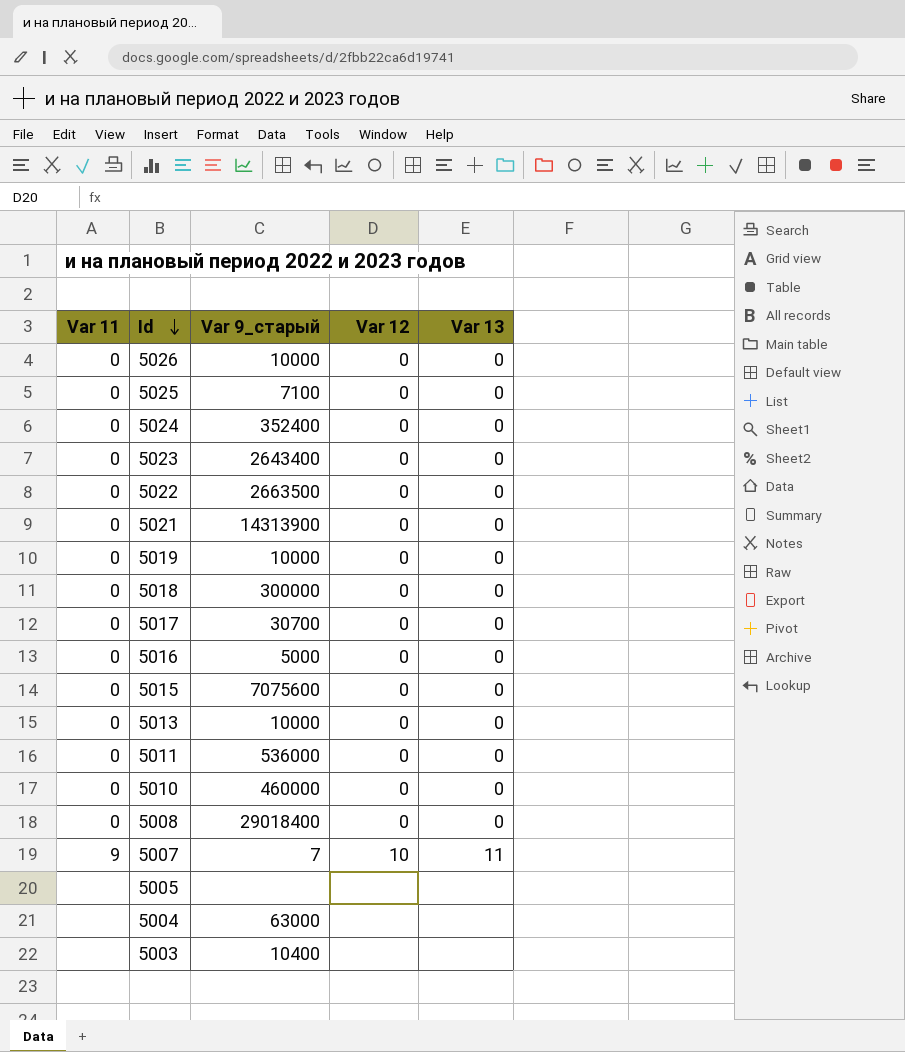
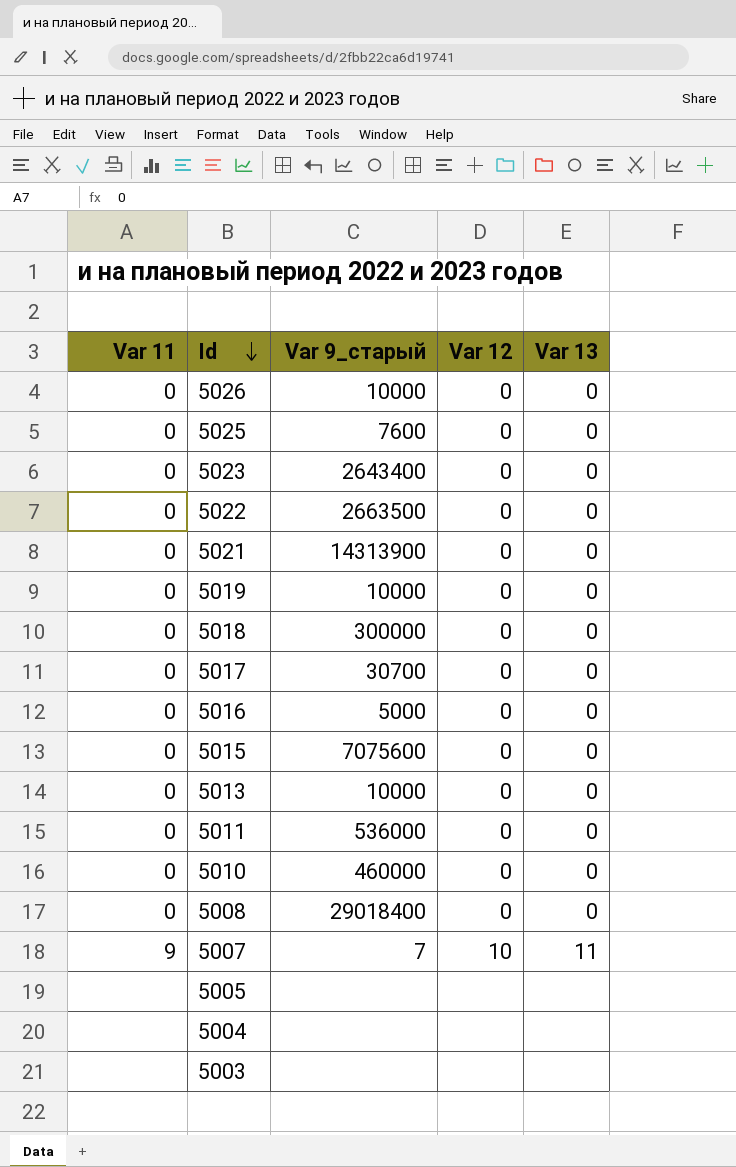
row 5024: 0 | 352400 | 0 | 0 -> none
5025 | Var 9_старый: 7100 -> 7600
5004 | Var 9_старый: 63000 -> none
5003 | Var 9_старый: 10400 -> none

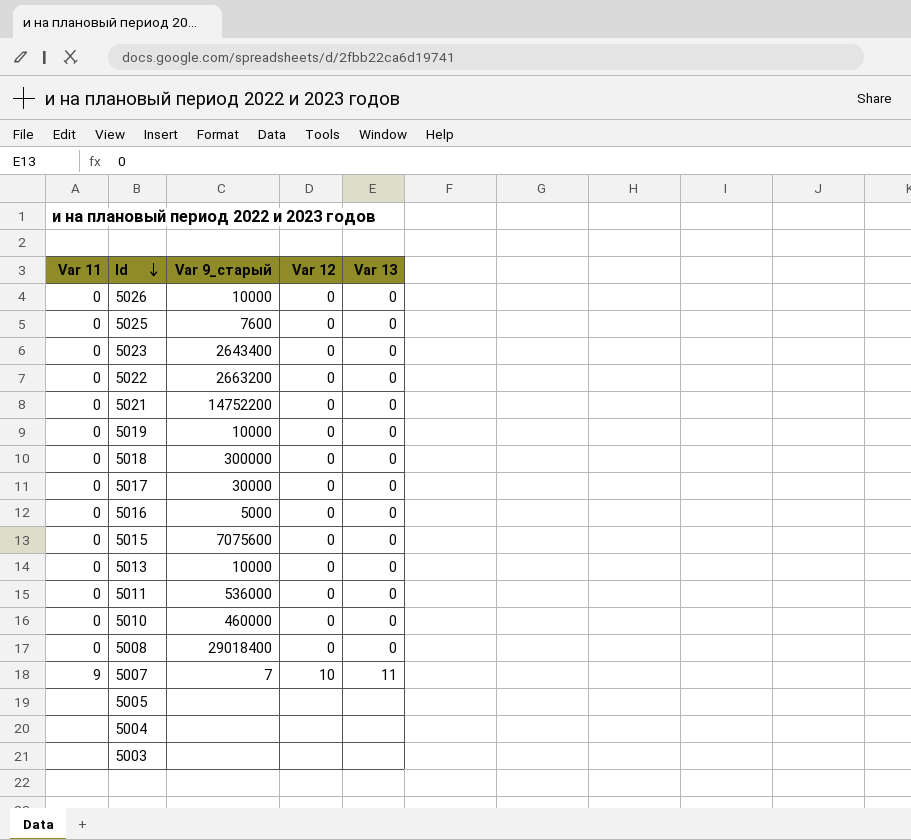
5022 | Var 9_старый: 2663500 -> 2663200
5021 | Var 9_старый: 14313900 -> 14752200
5017 | Var 9_старый: 30700 -> 30000

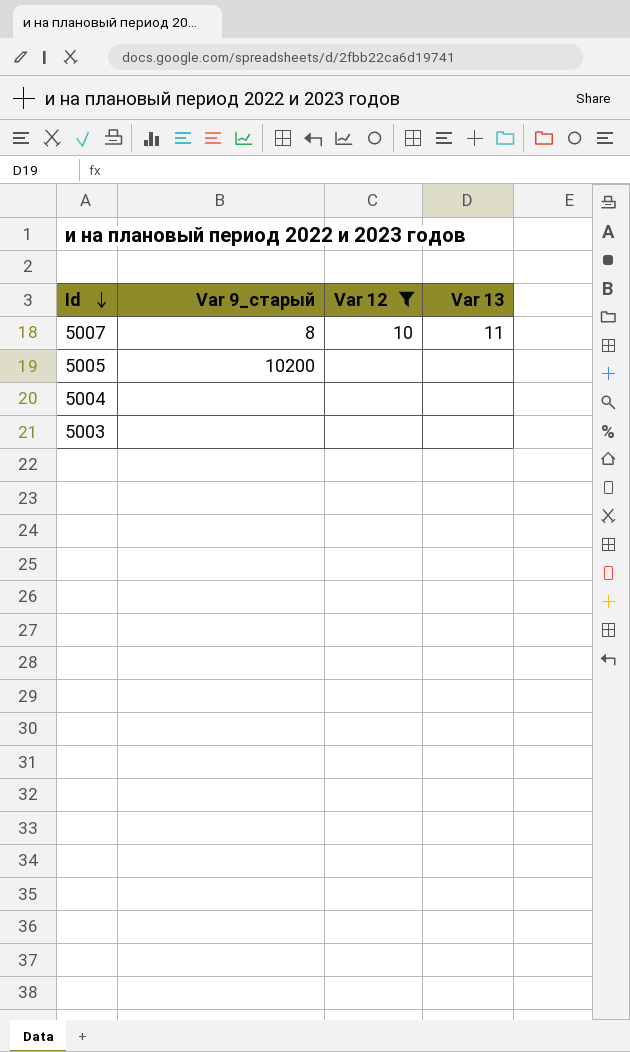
filter: none -> Var 12 != 0
column Var 11 | position: 1 -> none
5007 | Var 9_старый: 7 -> 8
5005 | Var 9_старый: none -> 10200

